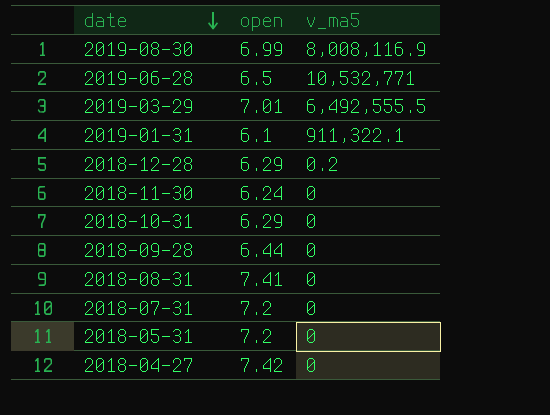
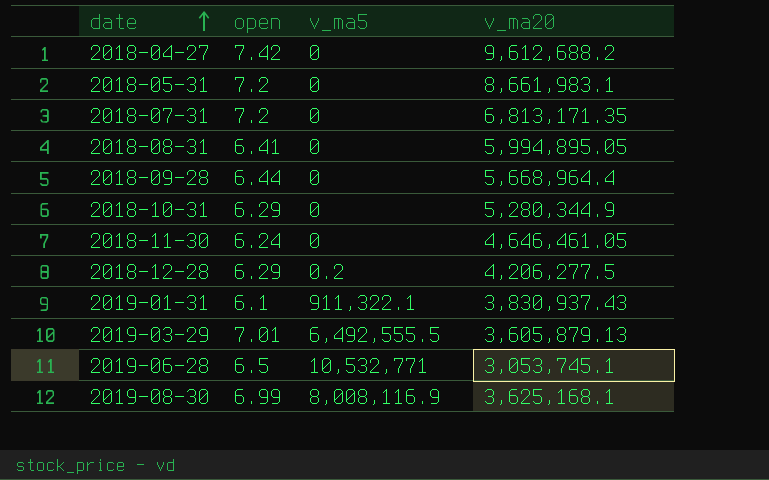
row order: date descending -> date ascending
column v_ma20 | position: none -> 4
2018-08-31 | open: 7.41 -> 6.41

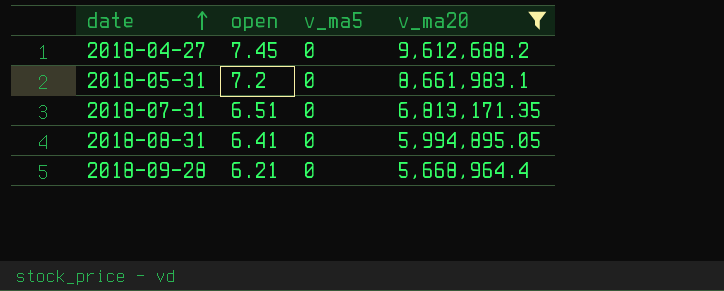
filter: none -> v_ma20 >= 5,668,964.4
2018-04-27 | open: 7.42 -> 7.45
2018-07-31 | open: 7.2 -> 6.51
2018-09-28 | open: 6.44 -> 6.21

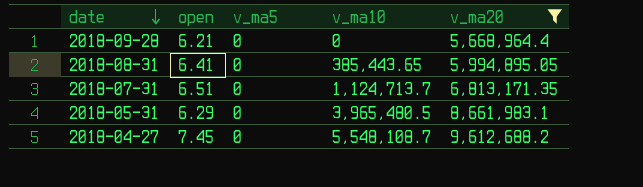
row order: date ascending -> date descending
column v_ma10 | position: none -> 4
2018-05-31 | open: 7.2 -> 6.29

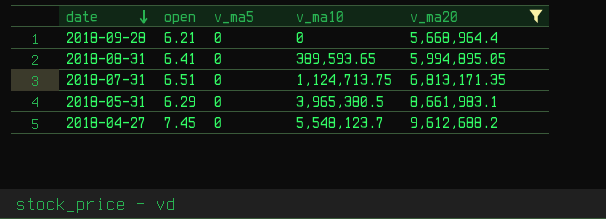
2018-08-31 | v_ma10: 385,443.65 -> 389,593.65
2018-07-31 | v_ma10: 1,124,713.7 -> 1,124,713.75
2018-05-31 | v_ma10: 3,965,480.5 -> 3,965,380.5
2018-04-27 | v_ma10: 5,548,108.7 -> 5,548,123.7

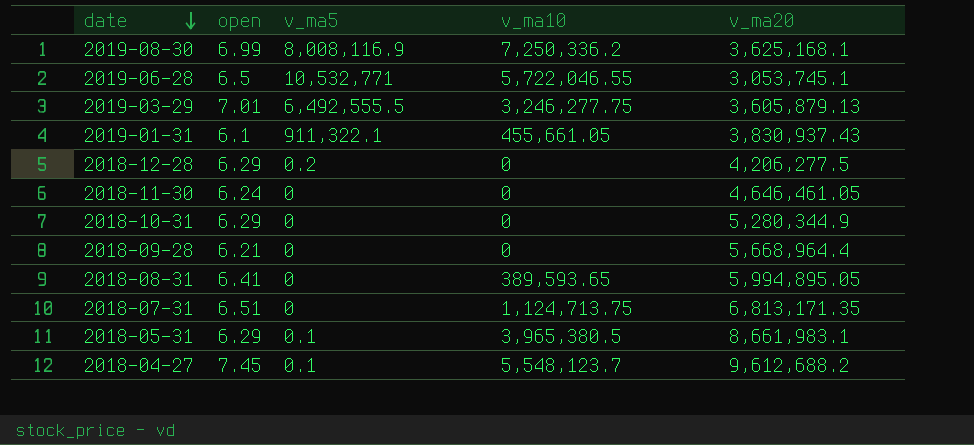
filter: v_ma20 >= 5,668,964.4 -> none
2018-05-31 | v_ma5: 0 -> 0.1
2018-04-27 | v_ma5: 0 -> 0.1

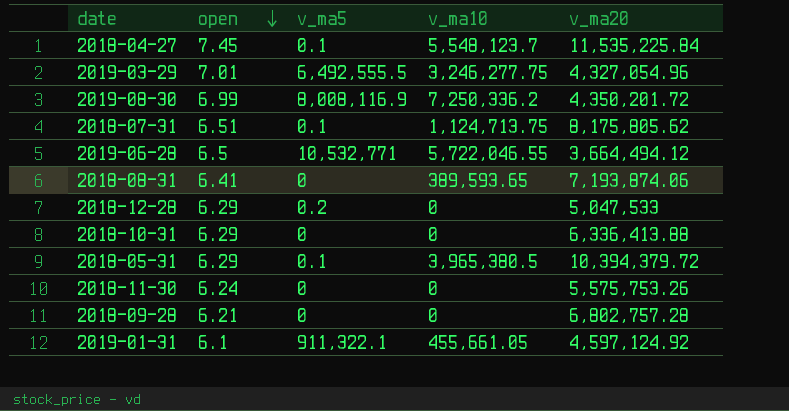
row order: date descending -> open descending
2018-04-27 | v_ma20: 9,612,688.2 -> 11,535,225.84
2019-03-29 | v_ma20: 3,605,879.13 -> 4,327,054.96
2019-08-30 | v_ma20: 3,625,168.1 -> 4,350,201.72
2018-07-31 | v_ma5: 0 -> 0.1
2018-07-31 | v_ma20: 6,813,171.35 -> 8,175,805.62
2019-06-28 | v_ma20: 3,053,745.1 -> 3,664,494.12
2018-08-31 | v_ma20: 5,994,895.05 -> 7,193,874.06
2018-12-28 | v_ma20: 4,206,277.5 -> 5,047,533
2018-10-31 | v_ma20: 5,280,344.9 -> 6,336,413.88
2018-05-31 | v_ma20: 8,661,983.1 -> 10,394,379.72
2018-11-30 | v_ma20: 4,646,461.05 -> 5,575,753.26
2018-09-28 | v_ma20: 5,668,964.4 -> 6,802,757.28
2019-01-31 | v_ma20: 3,830,937.43 -> 4,597,124.92

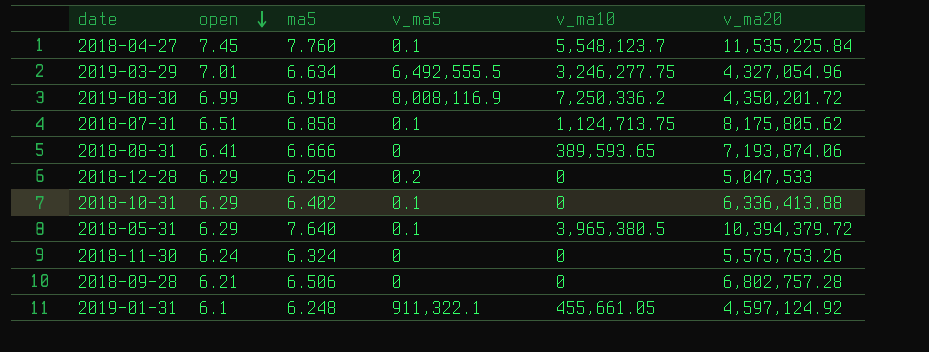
column ma5 | position: none -> 3
row 2019-06-28: 6.5 | 10,532,771 | 5,722,046.55 | 3,664,494.12 -> none
2018-10-31 | v_ma5: 0 -> 0.1

